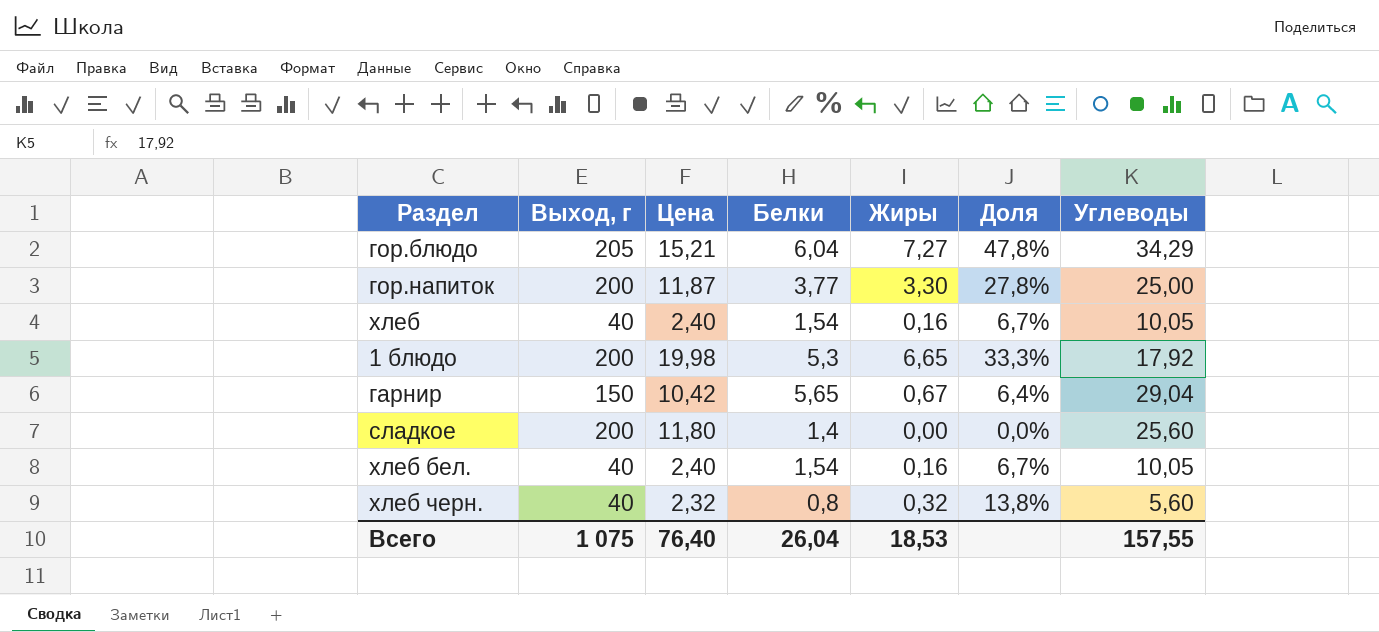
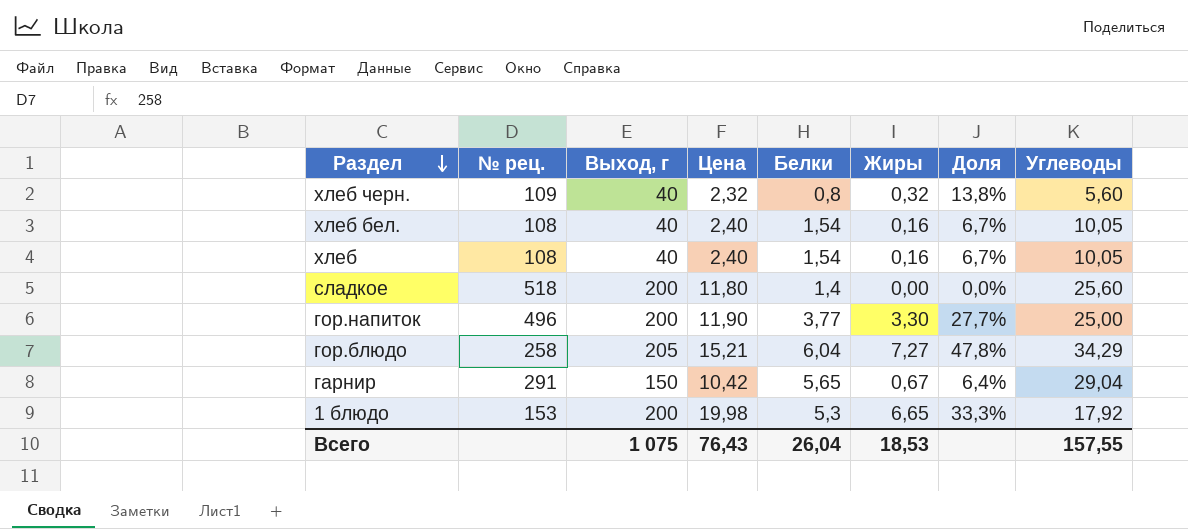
row order: none -> Раздел descending
column № рец. | position: none -> 2
гор.напиток | Цена: 11,87 -> 11,90
гор.напиток | Доля: 27,8% -> 27,7%
Всего | Цена: 76,40 -> 76,43

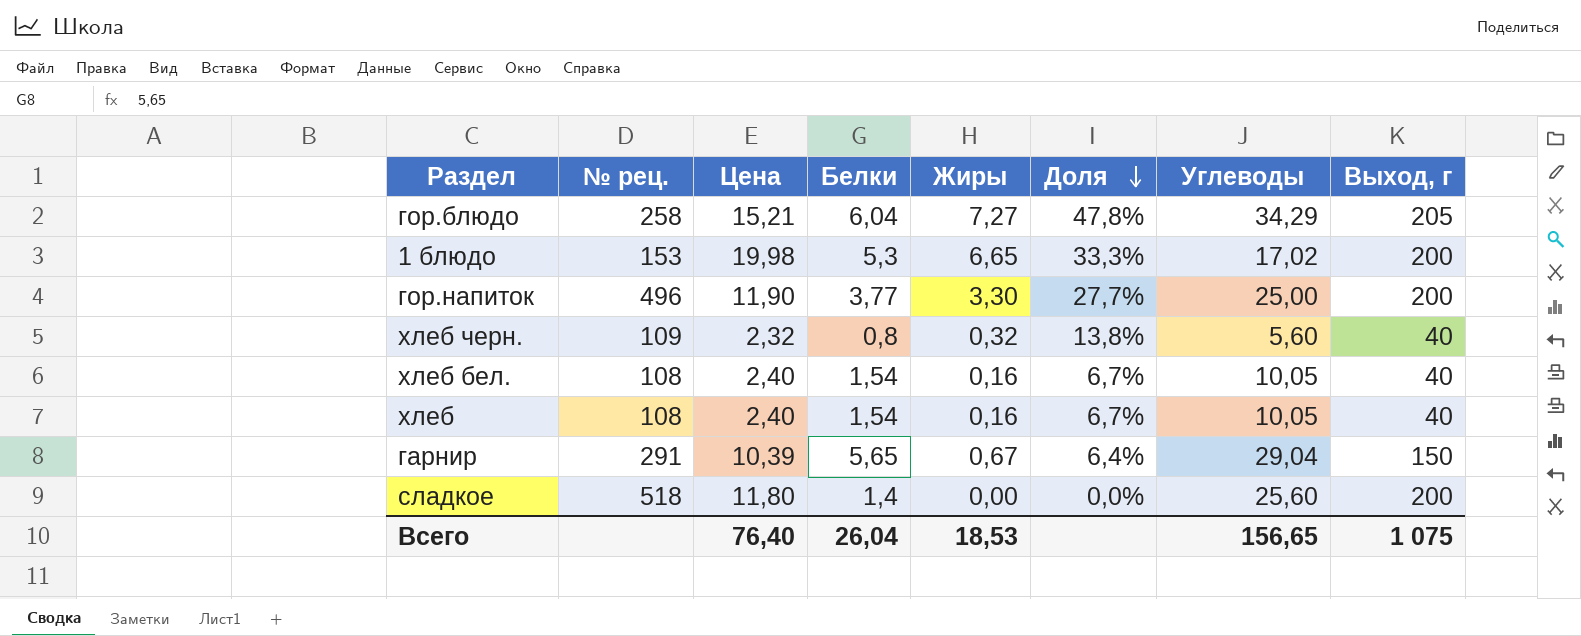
row order: Раздел descending -> Доля descending
column Выход, г | position: 3 -> 8
1 блюдо | Углеводы: 17,92 -> 17,02
гарнир | Цена: 10,42 -> 10,39
Всего | Цена: 76,43 -> 76,40
Всего | Углеводы: 157,55 -> 156,65

